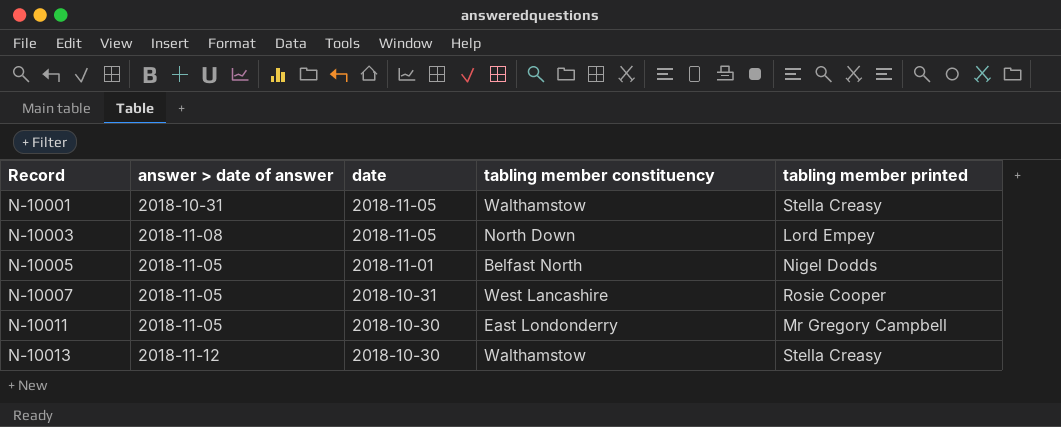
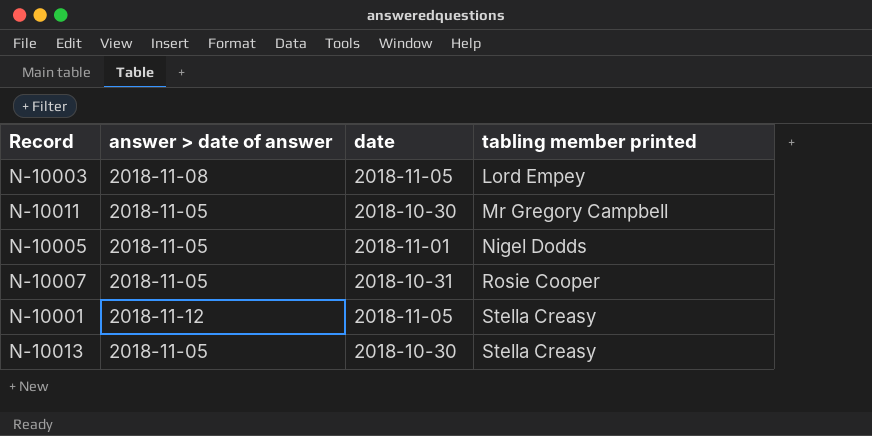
row order: Record ascending -> tabling member printed ascending
column tabling member constituency | position: 4 -> none
N-10001 | answer > date of answer: 2018-10-31 -> 2018-11-12
N-10013 | answer > date of answer: 2018-11-12 -> 2018-11-05

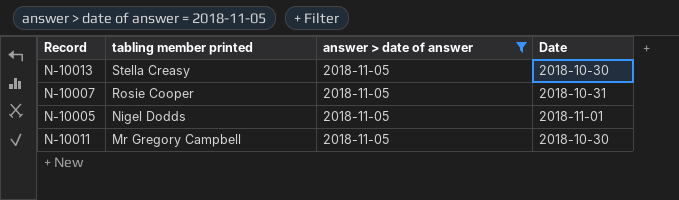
filter: none -> answer > date of answer = 2018-11-05
row order: tabling member printed ascending -> tabling member printed descending
column tabling member printed | position: 4 -> 2
column name: date -> Date

